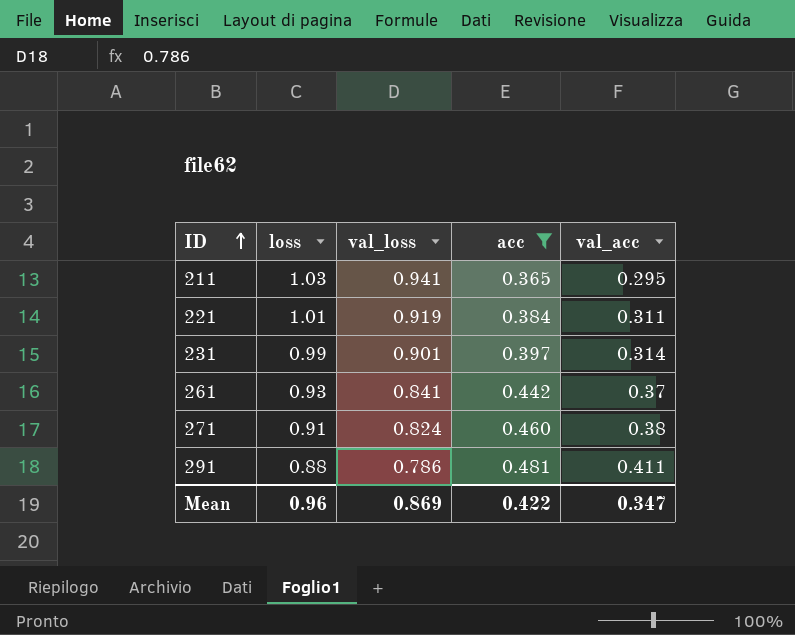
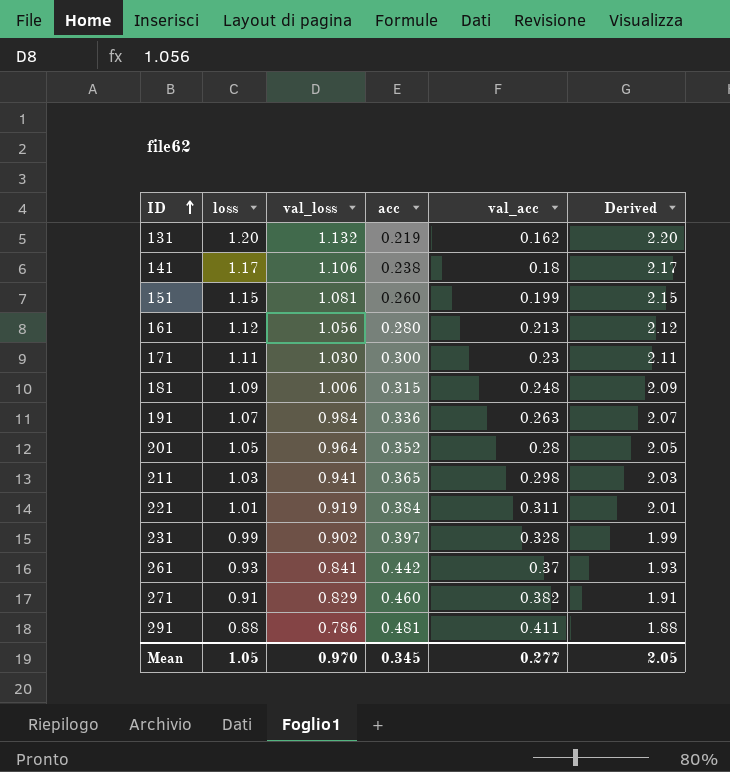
filter: acc >= 0.365 -> none
column Derived | formula: none -> [loss] + 1
211 | val_acc: 0.295 -> 0.298
231 | val_loss: 0.901 -> 0.902
231 | val_acc: 0.314 -> 0.328
271 | val_loss: 0.824 -> 0.829
271 | val_acc: 0.38 -> 0.382
Mean | loss: 0.96 -> 1.05
Mean | val_loss: 0.869 -> 0.970
Mean | acc: 0.422 -> 0.345
Mean | val_acc: 0.347 -> 0.277

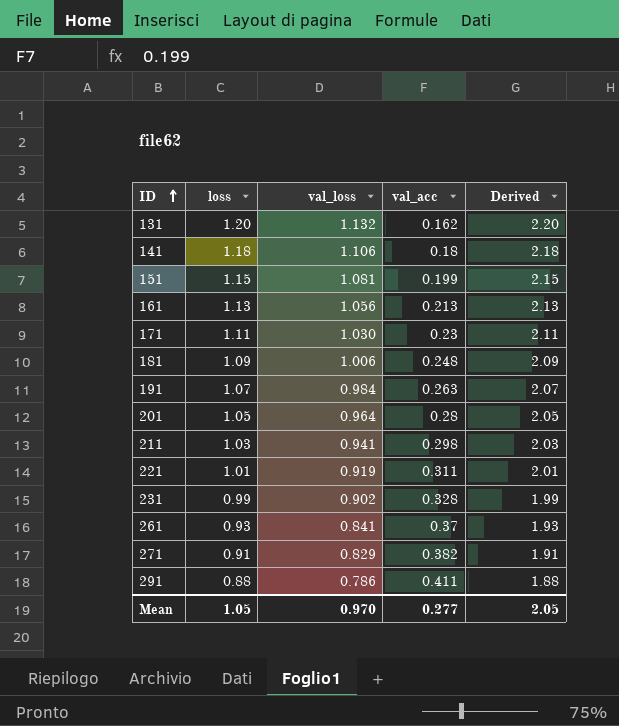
column acc | position: 4 -> none
141 | loss: 1.17 -> 1.18
141 | Derived: 2.17 -> 2.18
161 | loss: 1.12 -> 1.13
161 | Derived: 2.12 -> 2.13

